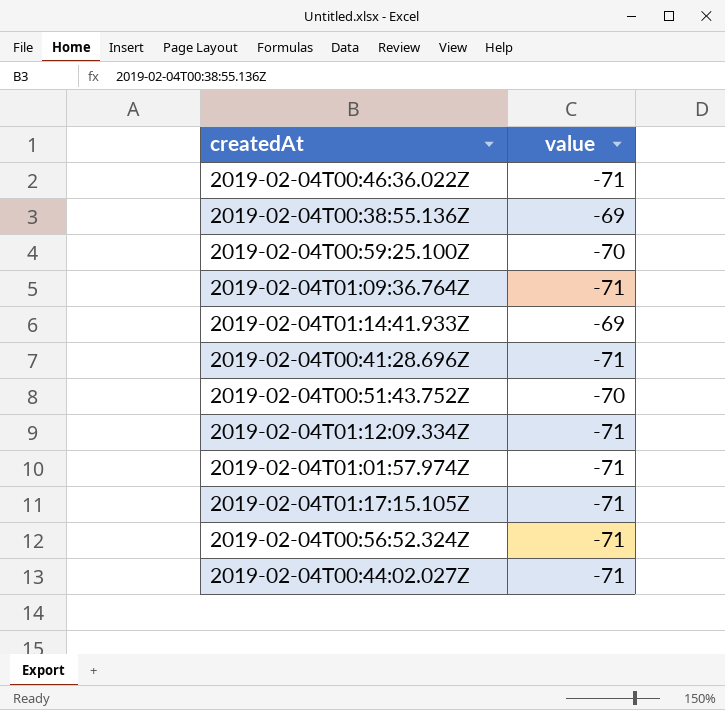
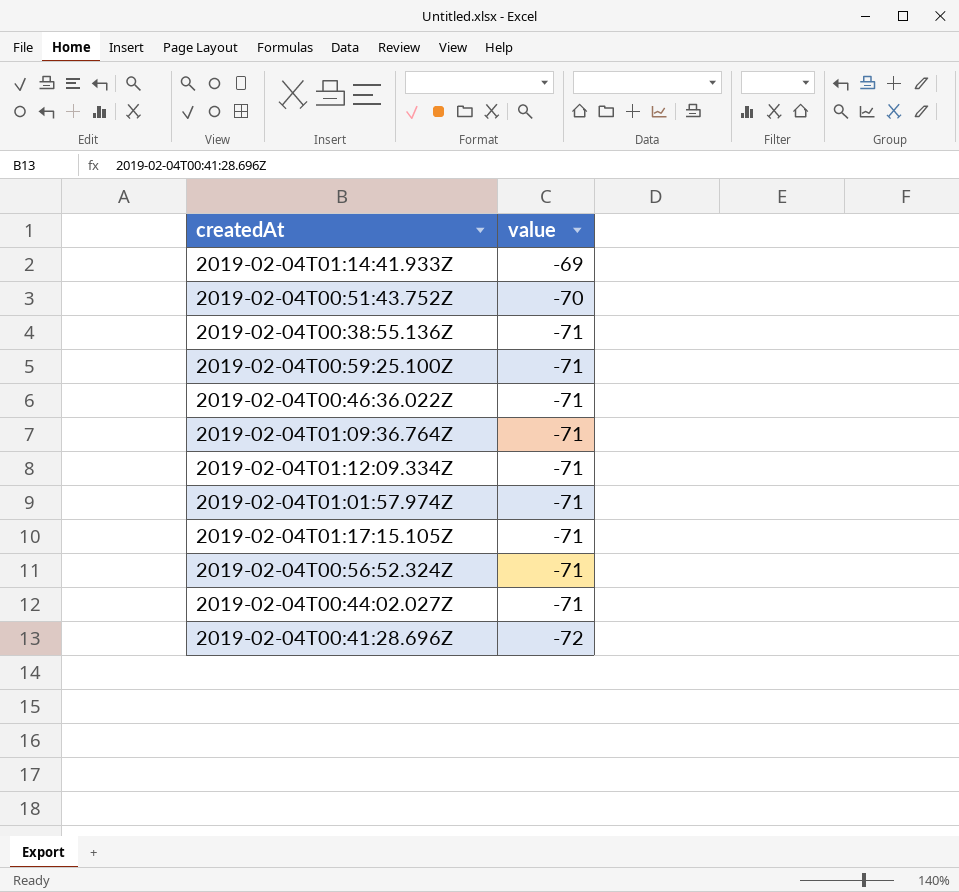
row order: none -> value descending
2019-02-04T00:38:55.136Z | value: -69 -> -71
2019-02-04T00:59:25.100Z | value: -70 -> -71
2019-02-04T00:41:28.696Z | value: -71 -> -72

